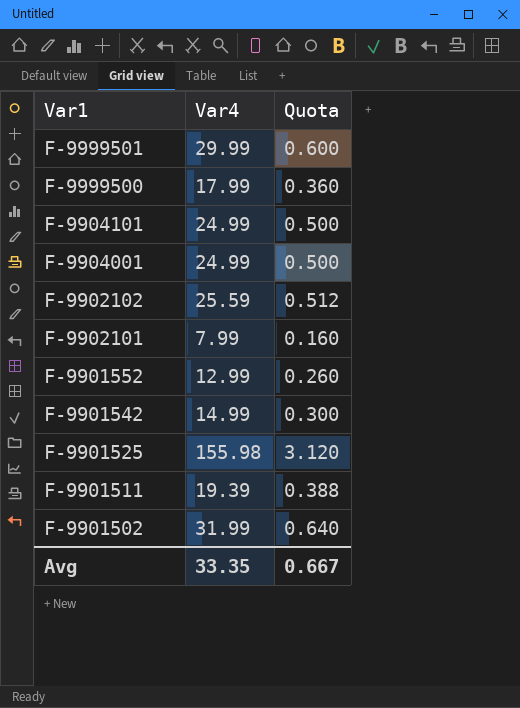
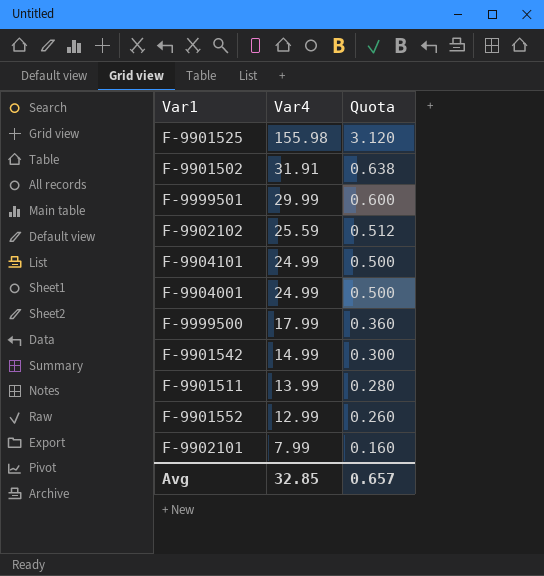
row order: Var1 descending -> Var4 descending
F-9901502 | Var4: 31.99 -> 31.91
F-9901502 | Quota: 0.640 -> 0.638
F-9901511 | Var4: 19.39 -> 13.99
F-9901511 | Quota: 0.388 -> 0.280
Avg | Var4: 33.35 -> 32.85
Avg | Quota: 0.667 -> 0.657

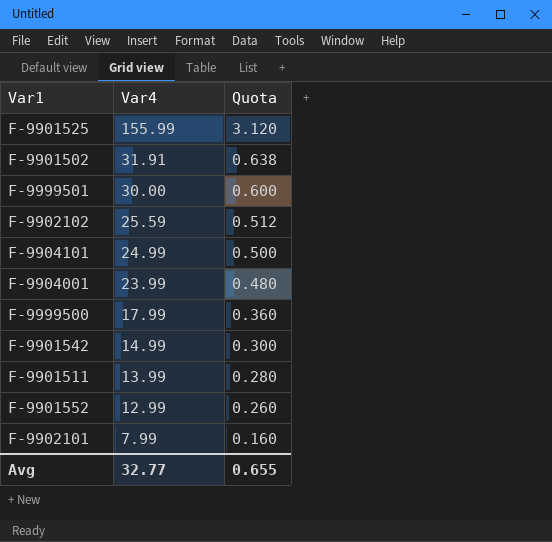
F-9901525 | Var4: 155.98 -> 155.99
F-9999501 | Var4: 29.99 -> 30.00
F-9904001 | Var4: 24.99 -> 23.99
F-9904001 | Quota: 0.500 -> 0.480
Avg | Var4: 32.85 -> 32.77
Avg | Quota: 0.657 -> 0.655

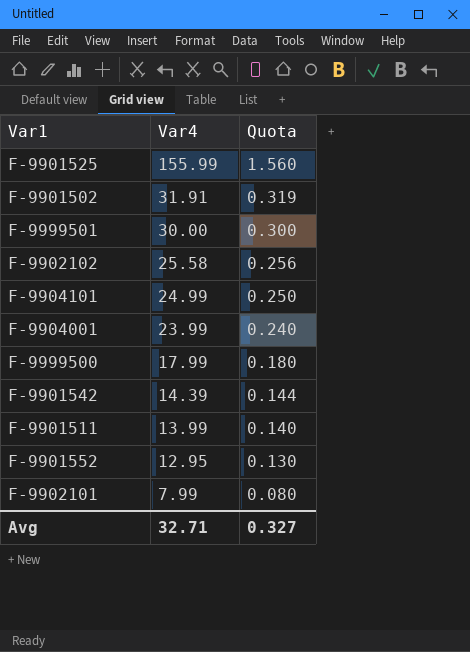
column Quota | formula: [Var4] * 0.02 -> [Var4] * 0.01
F-9902102 | Var4: 25.59 -> 25.58
F-9901542 | Var4: 14.99 -> 14.39
F-9901552 | Var4: 12.99 -> 12.95
Avg | Var4: 32.77 -> 32.71
Avg | Quota: 0.655 -> 0.327

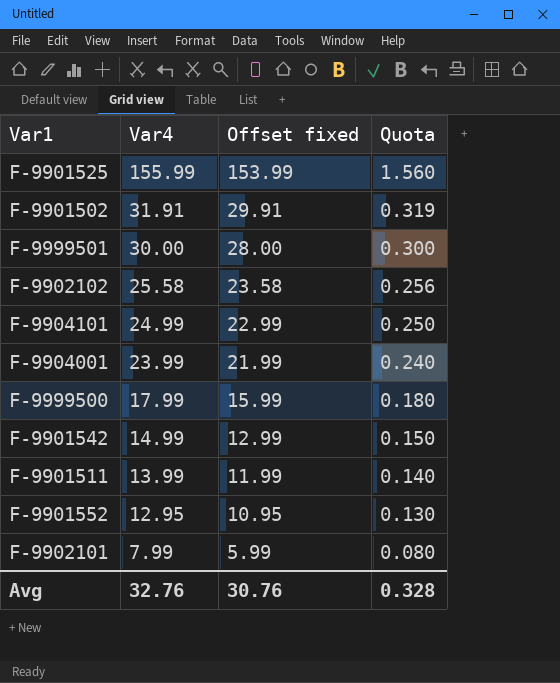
column Offset fixed | formula: none -> [Var4] - 2
F-9901542 | Var4: 14.39 -> 14.99
F-9901542 | Quota: 0.144 -> 0.150
Avg | Var4: 32.71 -> 32.76
Avg | Quota: 0.327 -> 0.328

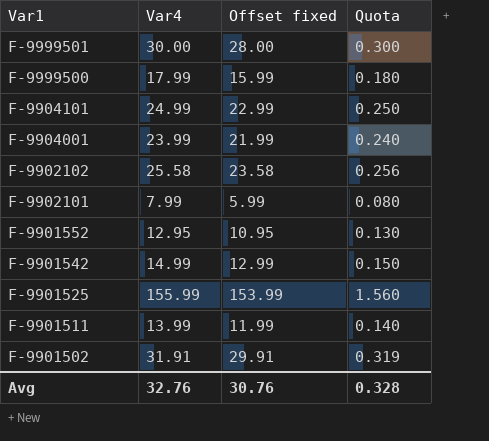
row order: Var4 descending -> Var1 descending

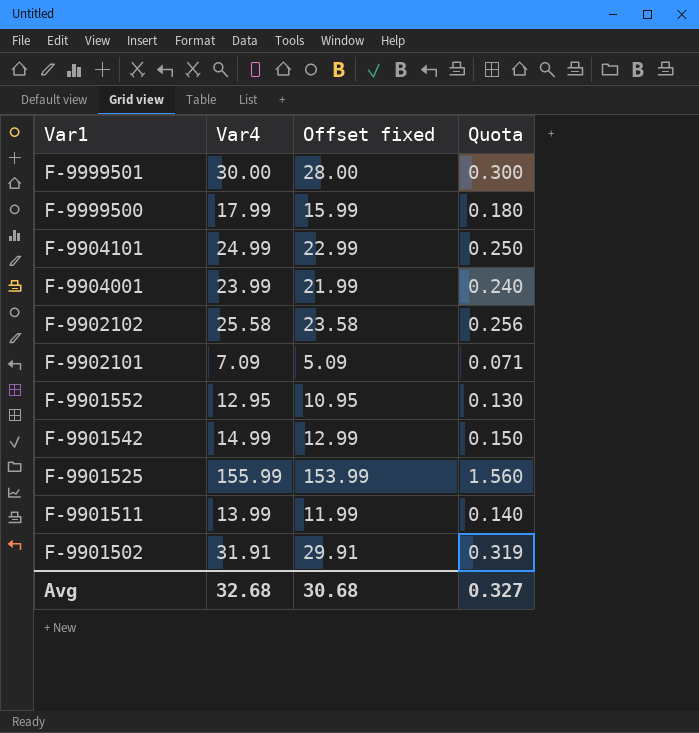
F-9902101 | Var4: 7.99 -> 7.09
F-9902101 | Offset fixed: 5.99 -> 5.09
F-9902101 | Quota: 0.080 -> 0.071
Avg | Var4: 32.76 -> 32.68
Avg | Offset fixed: 30.76 -> 30.68
Avg | Quota: 0.328 -> 0.327

